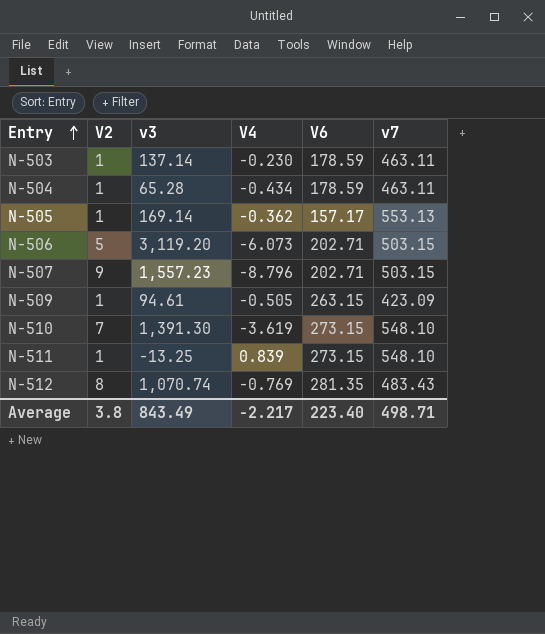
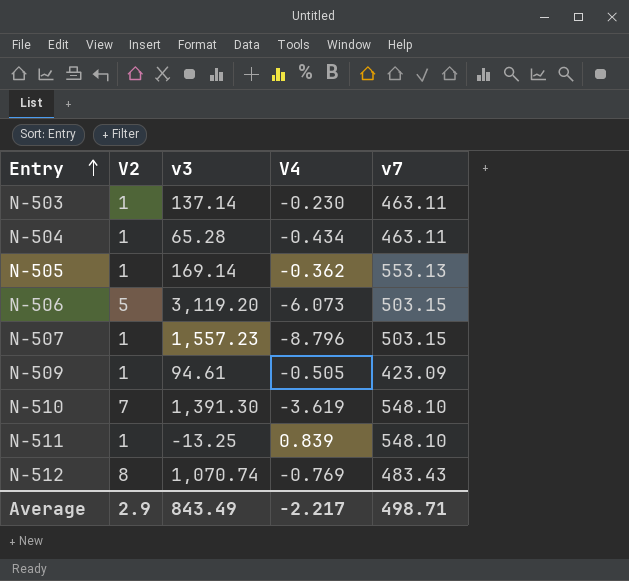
column V6 | position: 5 -> none
N-507 | V2: 9 -> 1
Average | V2: 3.8 -> 2.9

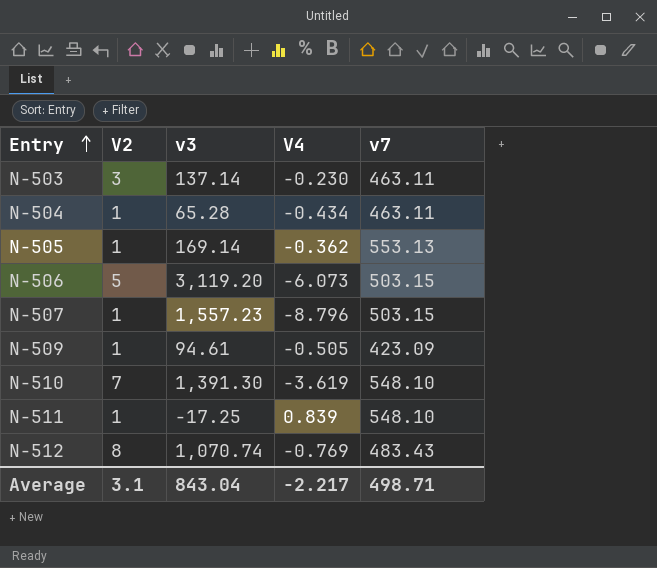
N-503 | V2: 1 -> 3
N-511 | v3: -13.25 -> -17.25
Average | V2: 2.9 -> 3.1
Average | v3: 843.49 -> 843.04

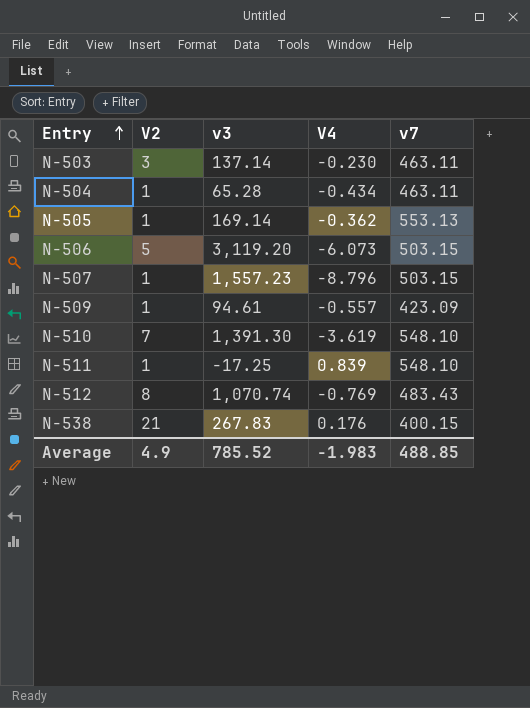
N-509 | V4: -0.505 -> -0.557
row N-538: none -> 21 | 267.83 | 0.176 | 400.15
Average | V2: 3.1 -> 4.9
Average | v3: 843.04 -> 785.52
Average | V4: -2.217 -> -1.983
Average | v7: 498.71 -> 488.85

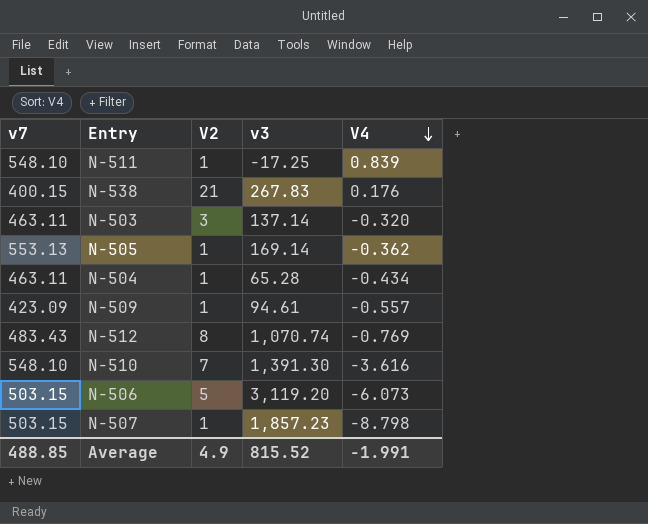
row order: Entry ascending -> V4 descending
column v7 | position: 5 -> 1
N-503 | V4: -0.230 -> -0.320
N-510 | V4: -3.619 -> -3.616
N-507 | v3: 1,557.23 -> 1,857.23
N-507 | V4: -8.796 -> -8.798
Average | v3: 785.52 -> 815.52
Average | V4: -1.983 -> -1.991

